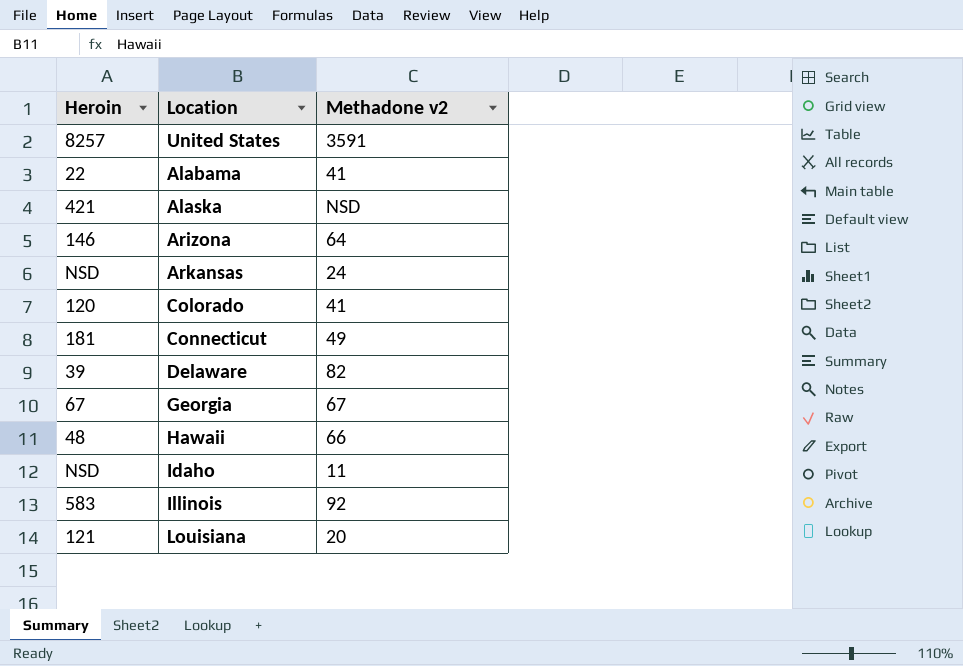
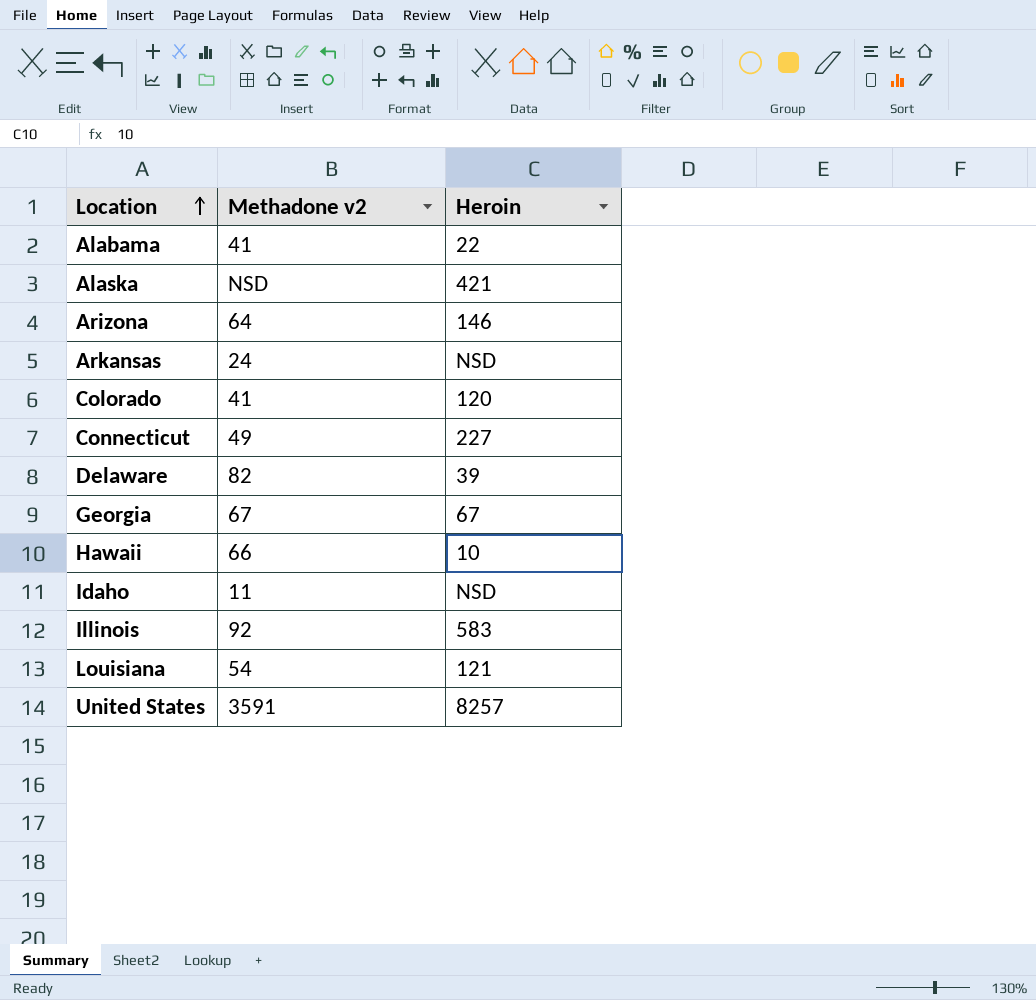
row order: none -> Location ascending
column Heroin | position: 1 -> 3
Connecticut | Heroin: 181 -> 227
Hawaii | Heroin: 48 -> 10
Louisiana | Methadone v2: 20 -> 54

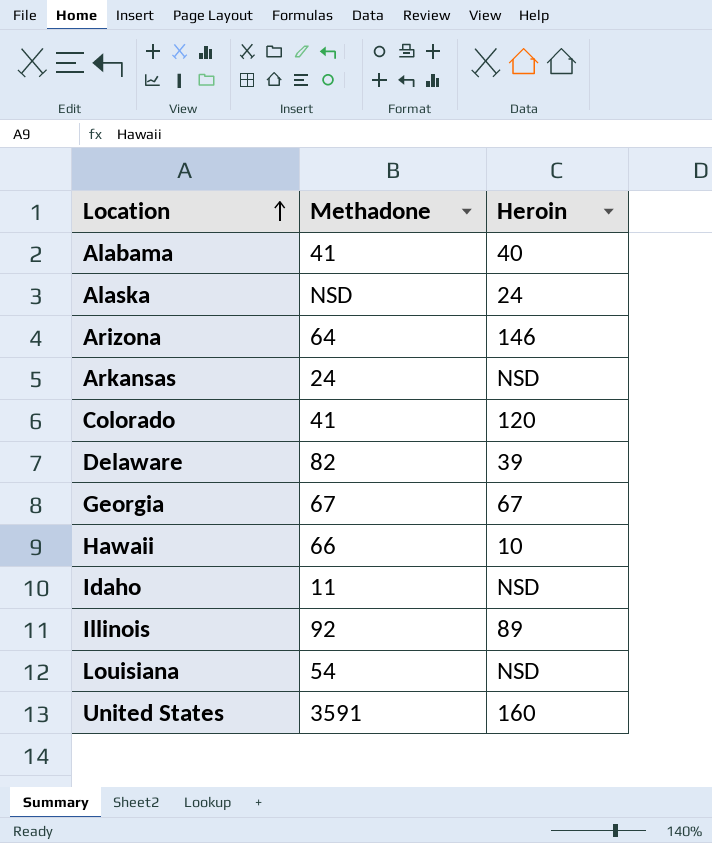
column name: Methadone v2 -> Methadone
row Connecticut: 49 | 227 -> none
Alabama | Heroin: 22 -> 40
Alaska | Heroin: 421 -> 24
Illinois | Heroin: 583 -> 89
Louisiana | Heroin: 121 -> NSD
United States | Heroin: 8257 -> 160

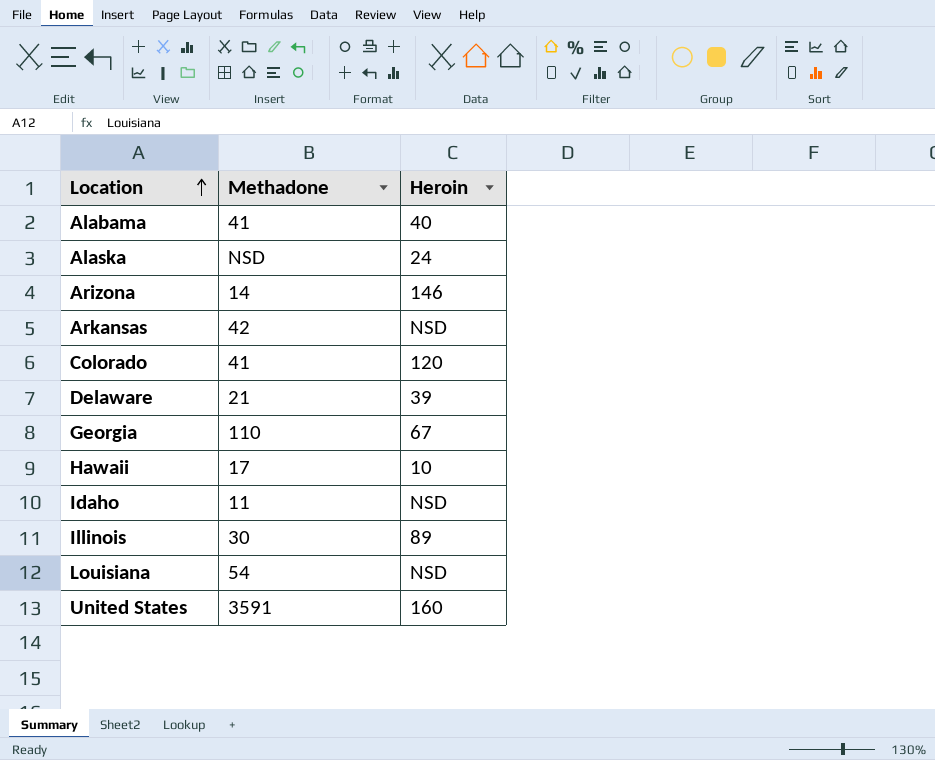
Arizona | Methadone: 64 -> 14
Arkansas | Methadone: 24 -> 42
Delaware | Methadone: 82 -> 21
Georgia | Methadone: 67 -> 110
Hawaii | Methadone: 66 -> 17
Illinois | Methadone: 92 -> 30

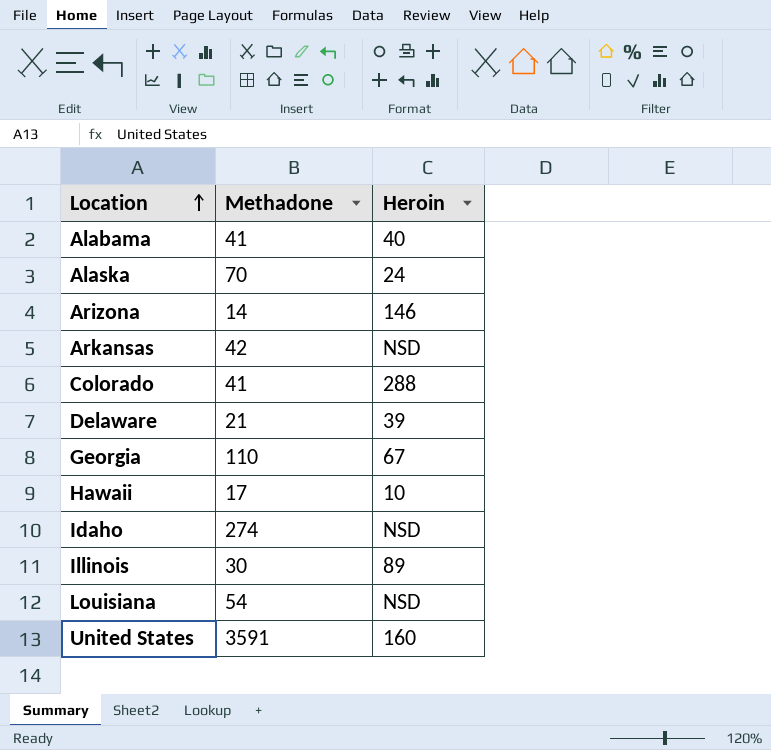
Alaska | Methadone: NSD -> 70
Colorado | Heroin: 120 -> 288
Idaho | Methadone: 11 -> 274

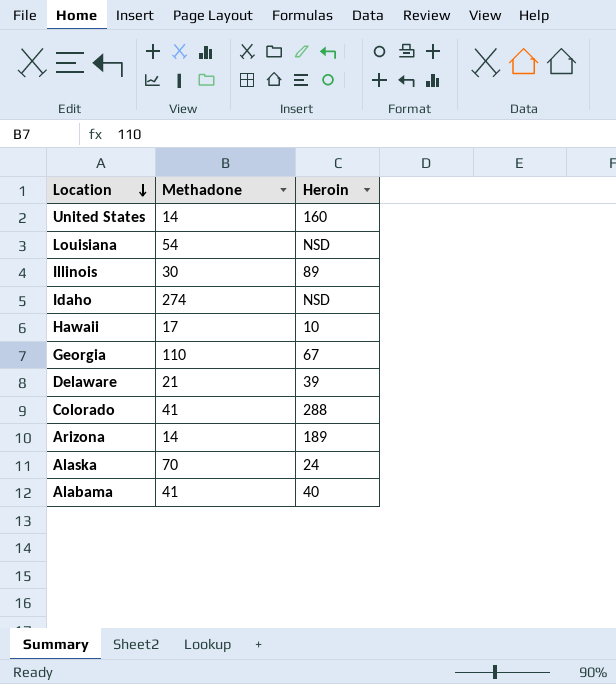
row order: Location ascending -> Location descending
row Arkansas: 42 | NSD -> none
United States | Methadone: 3591 -> 14
Arizona | Heroin: 146 -> 189

